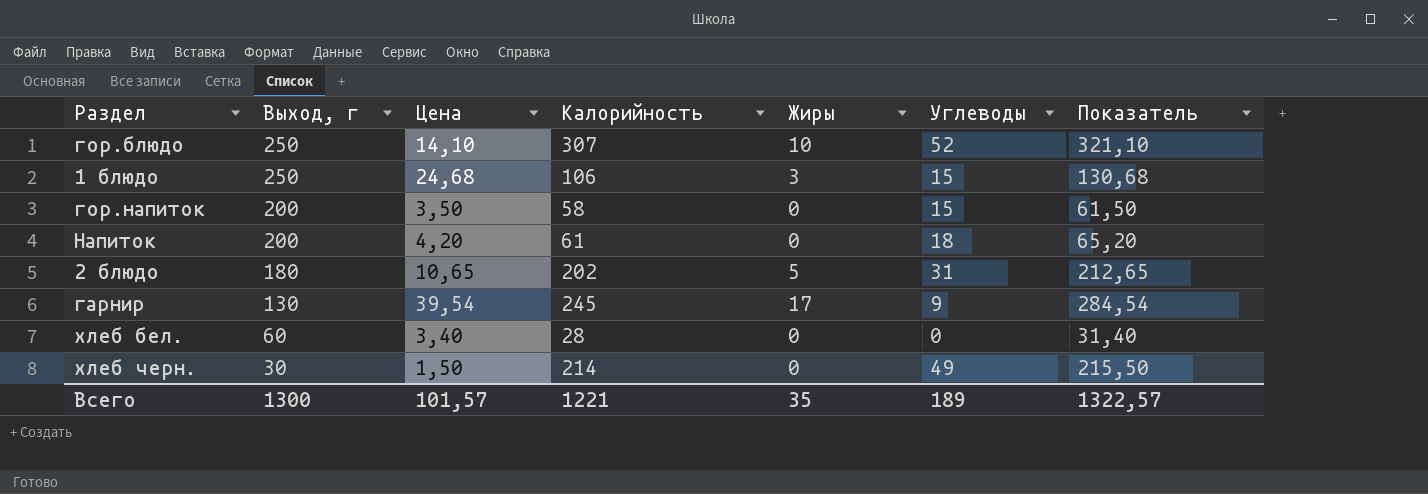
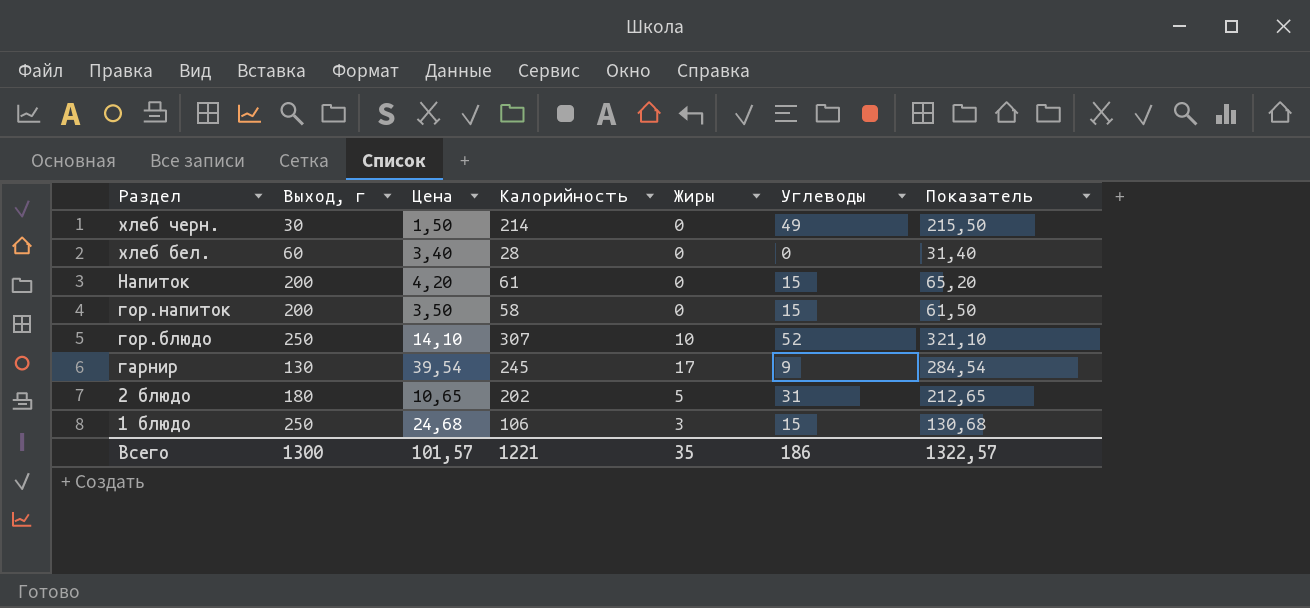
row order: Выход, г descending -> Раздел descending
Напиток | Углеводы: 18 -> 15
Всего | Углеводы: 189 -> 186

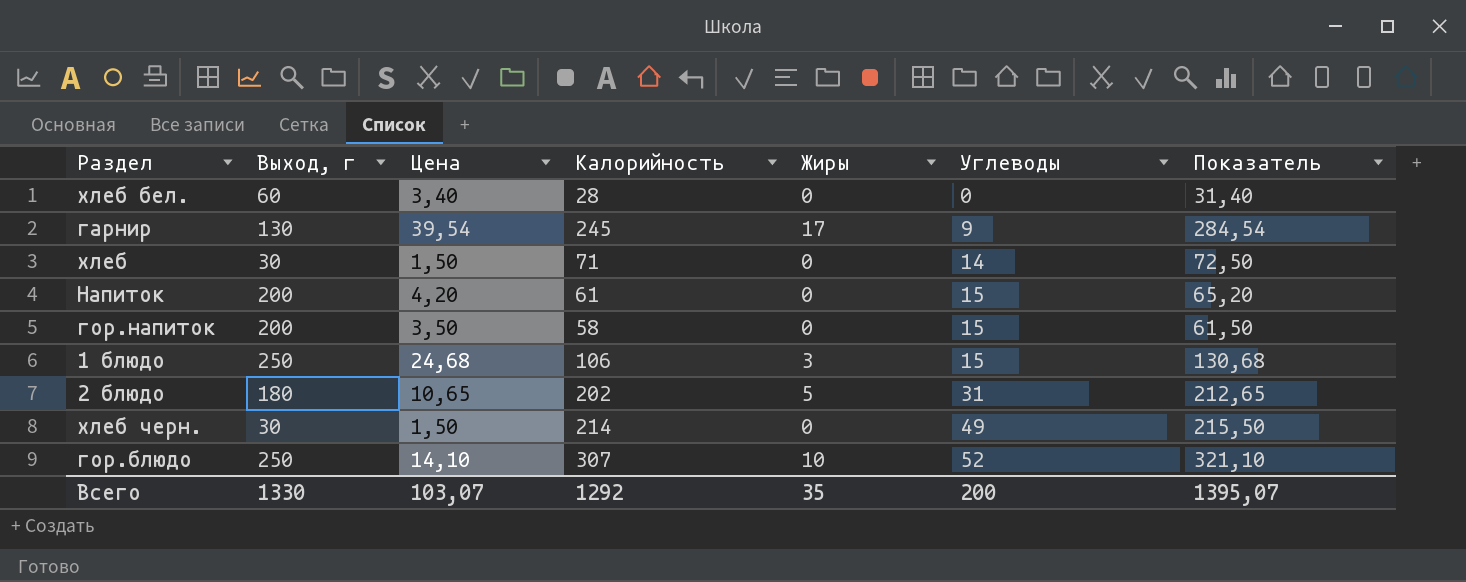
row order: Раздел descending -> Углеводы ascending
row хлеб: none -> 30 | 1,50 | 71 | 0 | 14 | 72,50
Всего | Выход, г: 1300 -> 1330
Всего | Цена: 101,57 -> 103,07
Всего | Калорийность: 1221 -> 1292
Всего | Углеводы: 186 -> 200
Всего | Показатель: 1322,57 -> 1395,07

